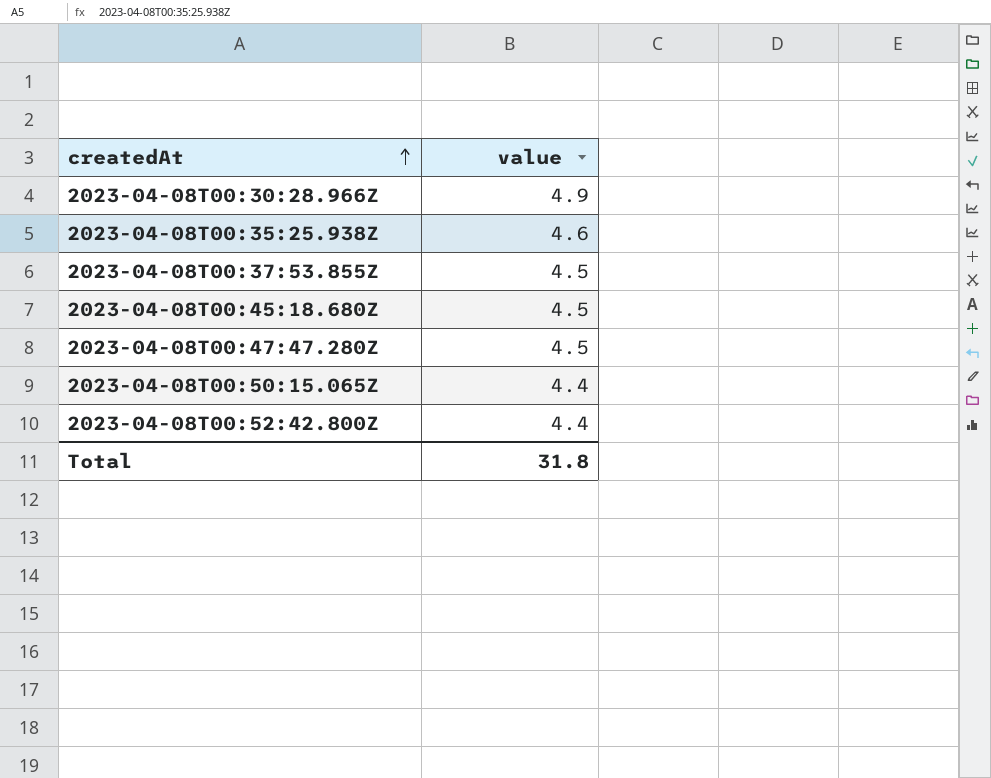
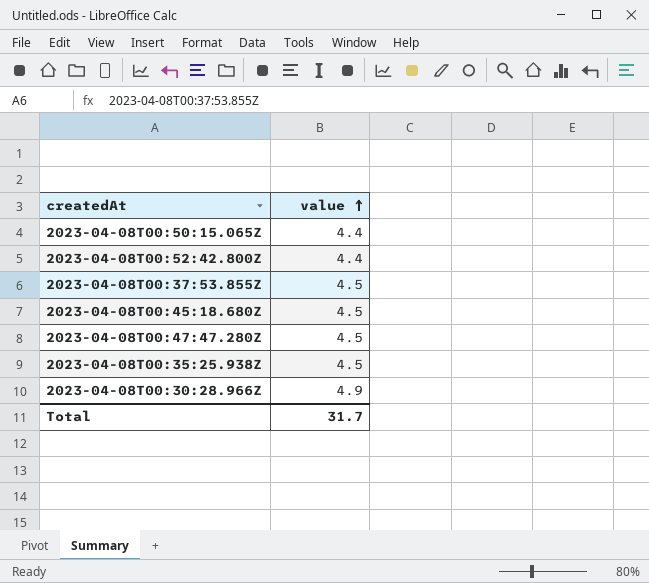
row order: createdAt ascending -> value ascending
2023-04-08T00:35:25.938Z | value: 4.6 -> 4.5
Total | value: 31.8 -> 31.7

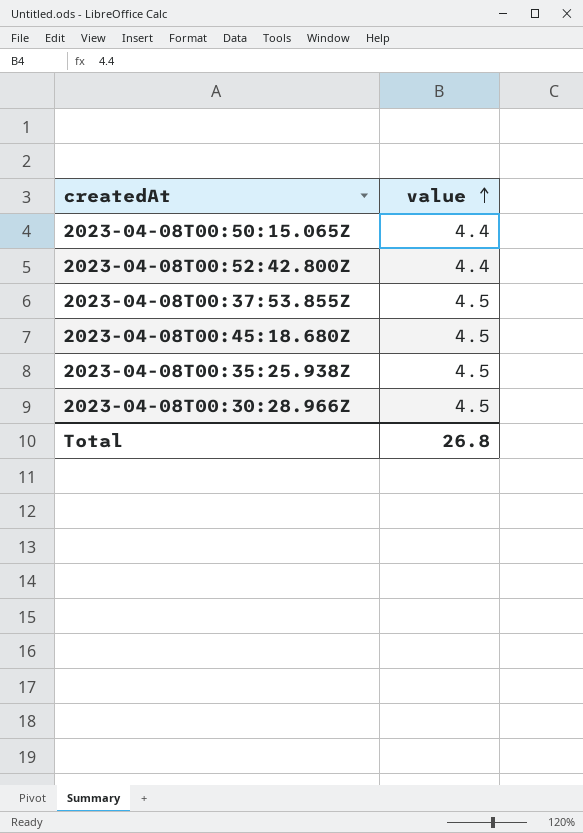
row 2023-04-08T00:47:47.280Z: 4.5 -> none
2023-04-08T00:30:28.966Z | value: 4.9 -> 4.5
Total | value: 31.7 -> 26.8

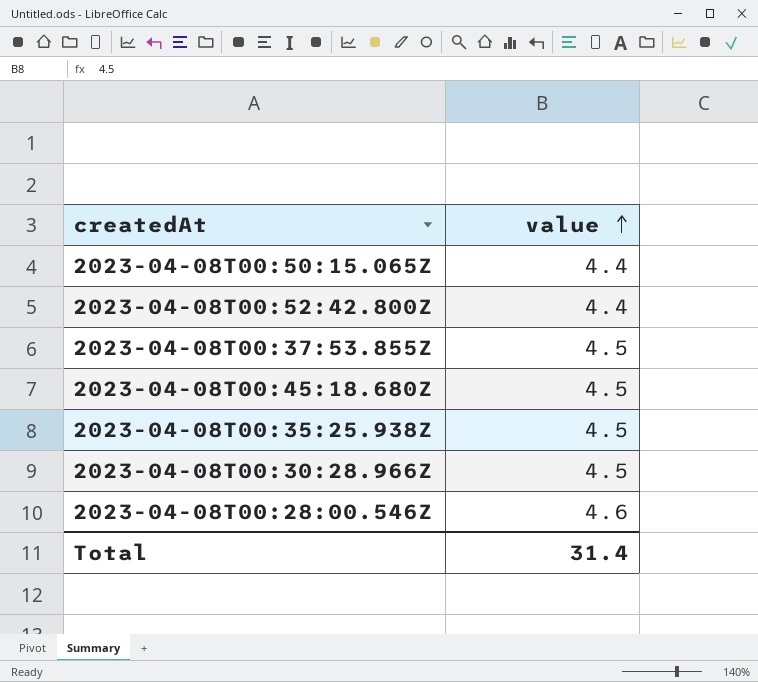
row 2023-04-08T00:28:00.546Z: none -> 4.6
Total | value: 26.8 -> 31.4

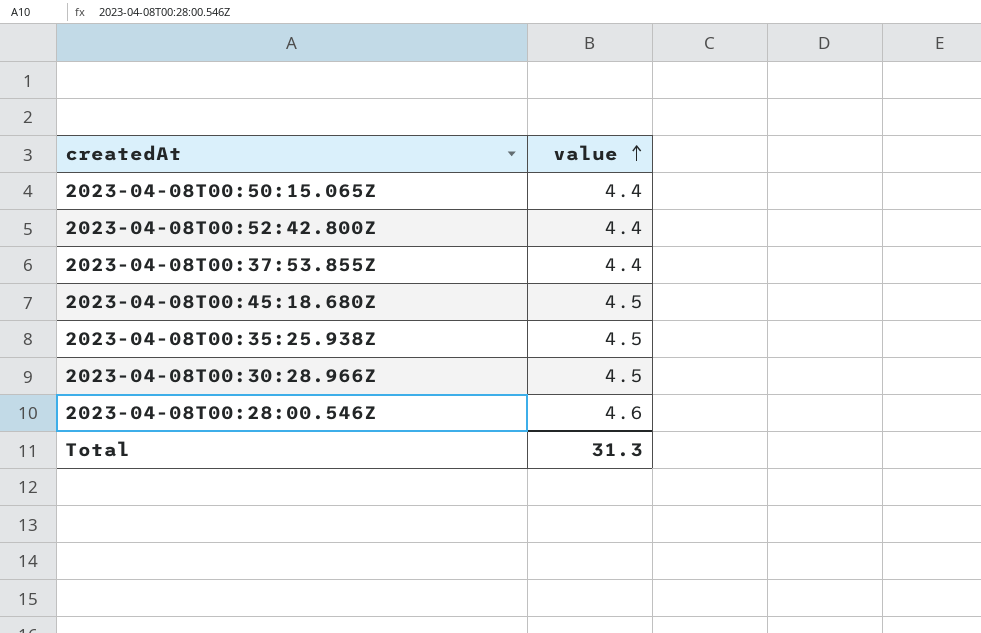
2023-04-08T00:37:53.855Z | value: 4.5 -> 4.4
Total | value: 31.4 -> 31.3

